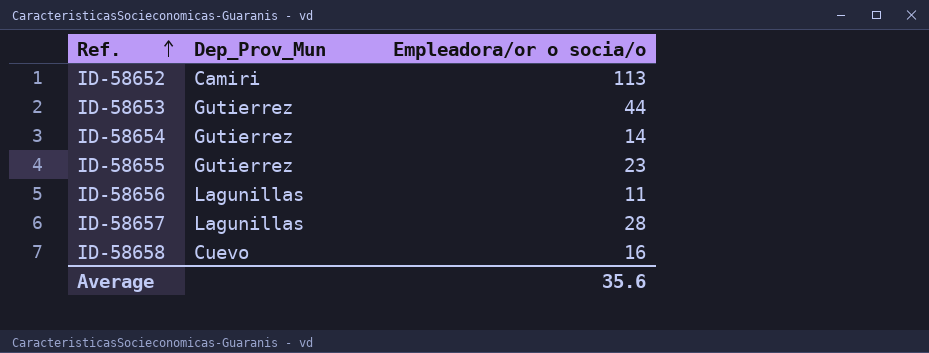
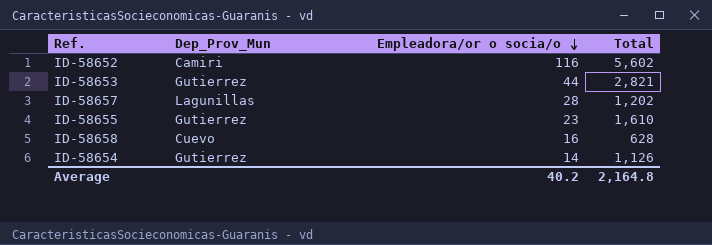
row order: Ref. ascending -> Empleadora/or o socia/o descending
column Total | position: none -> 4
row ID-58656: Lagunillas | 11 -> none
ID-58652 | Empleadora/or o socia/o: 113 -> 116
Average | Empleadora/or o socia/o: 35.6 -> 40.2

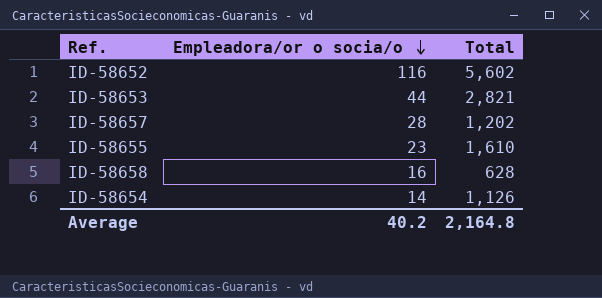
column Dep_Prov_Mun | position: 2 -> none

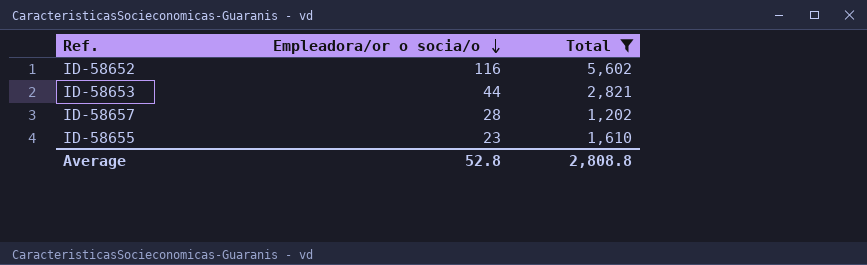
filter: none -> Total >= 1,202
Average | Empleadora/or o socia/o: 40.2 -> 52.8
Average | Total: 2,164.8 -> 2,808.8

